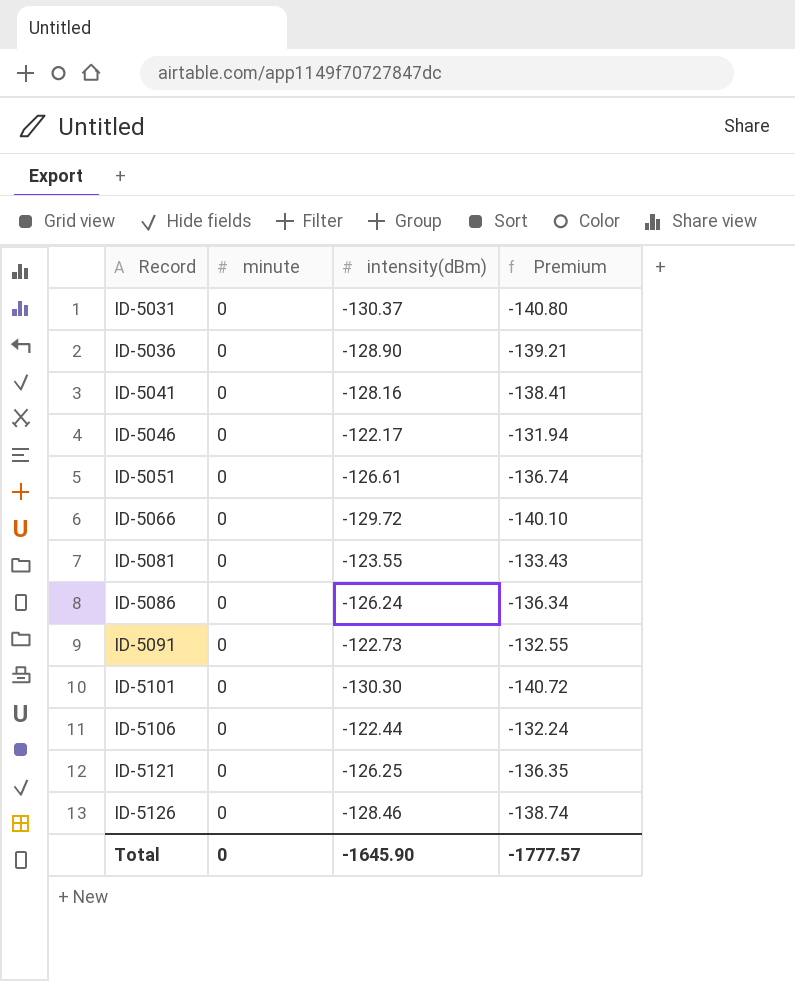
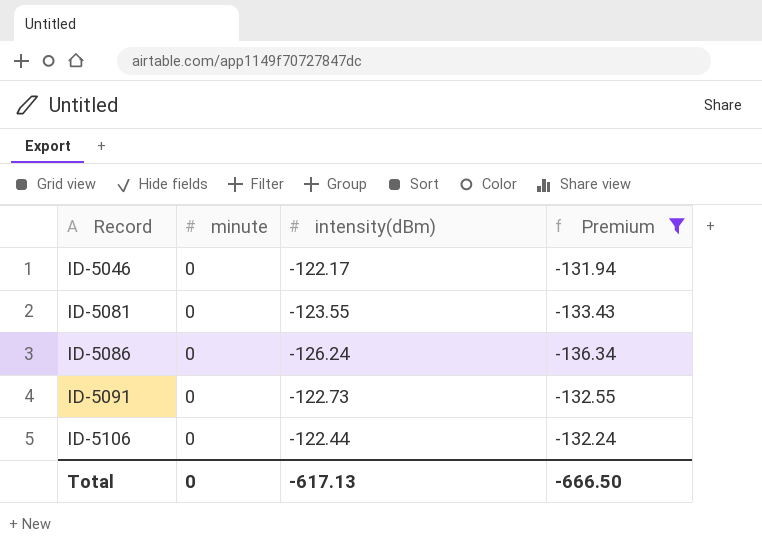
filter: none -> Premium >= -136.34
Total | intensity(dBm): -1645.90 -> -617.13
Total | Premium: -1777.57 -> -666.50

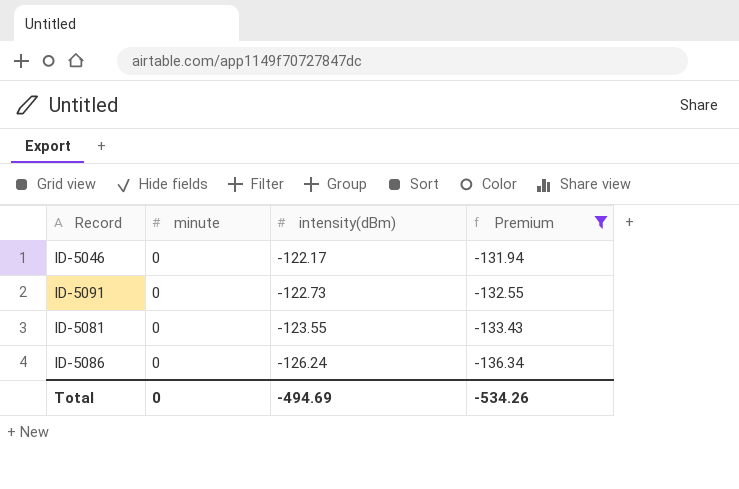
row order: Record ascending -> intensity(dBm) descending
row ID-5106: 0 | -122.44 | -132.24 -> none
Total | intensity(dBm): -617.13 -> -494.69
Total | Premium: -666.50 -> -534.26

